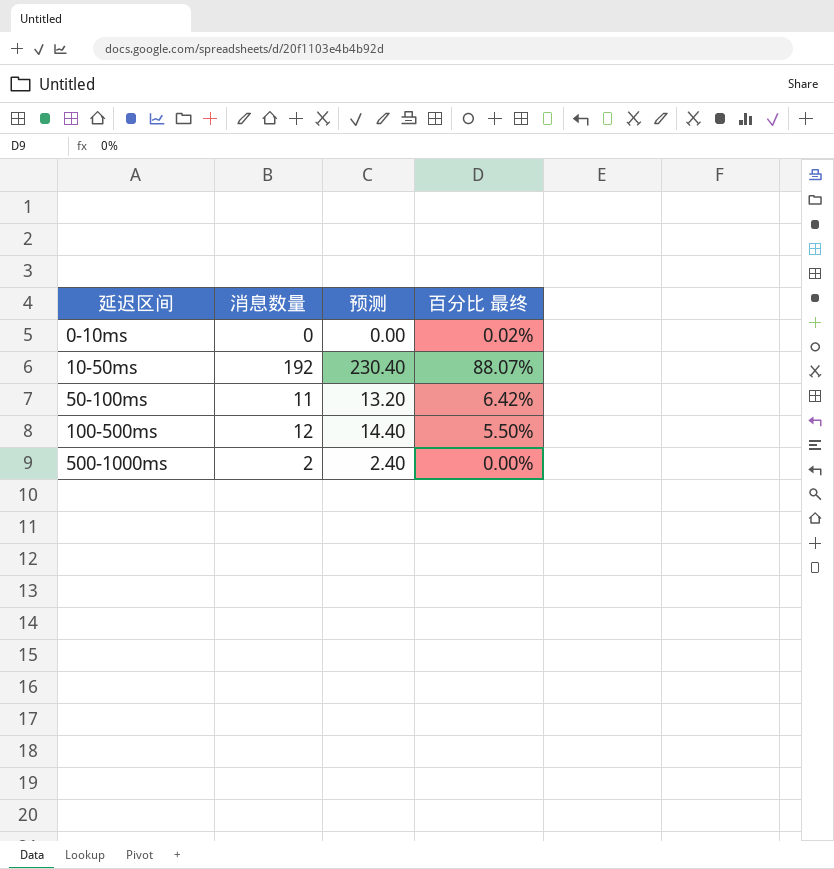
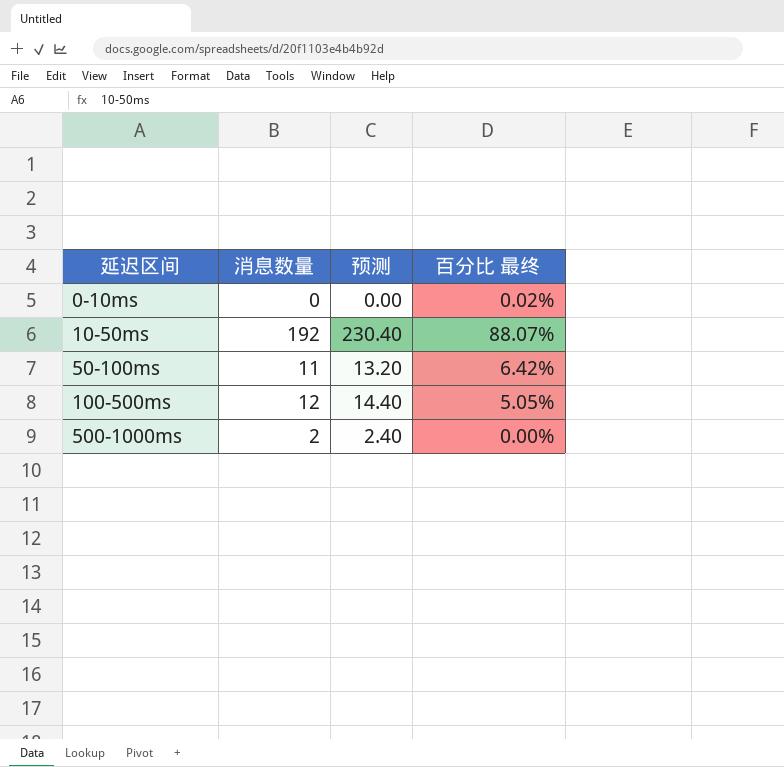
100-500ms | 百分比 最终: 5.50% -> 5.05%

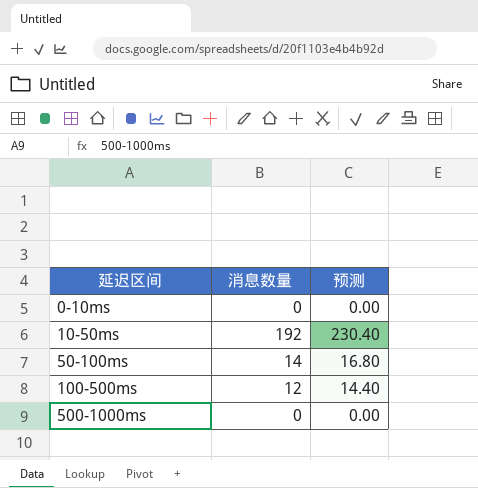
column 百分比 最终 | position: 4 -> none
50-100ms | 消息数量: 11 -> 14
50-100ms | 预测: 13.20 -> 16.80
500-1000ms | 消息数量: 2 -> 0
500-1000ms | 预测: 2.40 -> 0.00

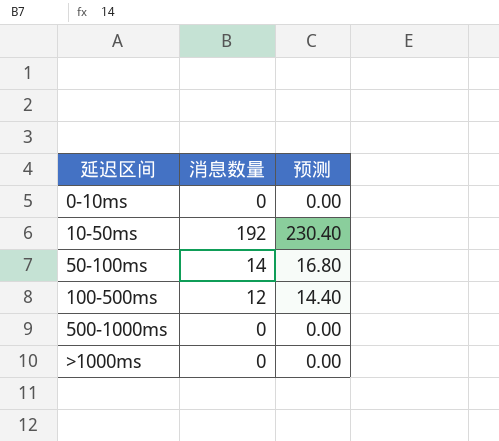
row >1000ms: none -> 0 | 0.00

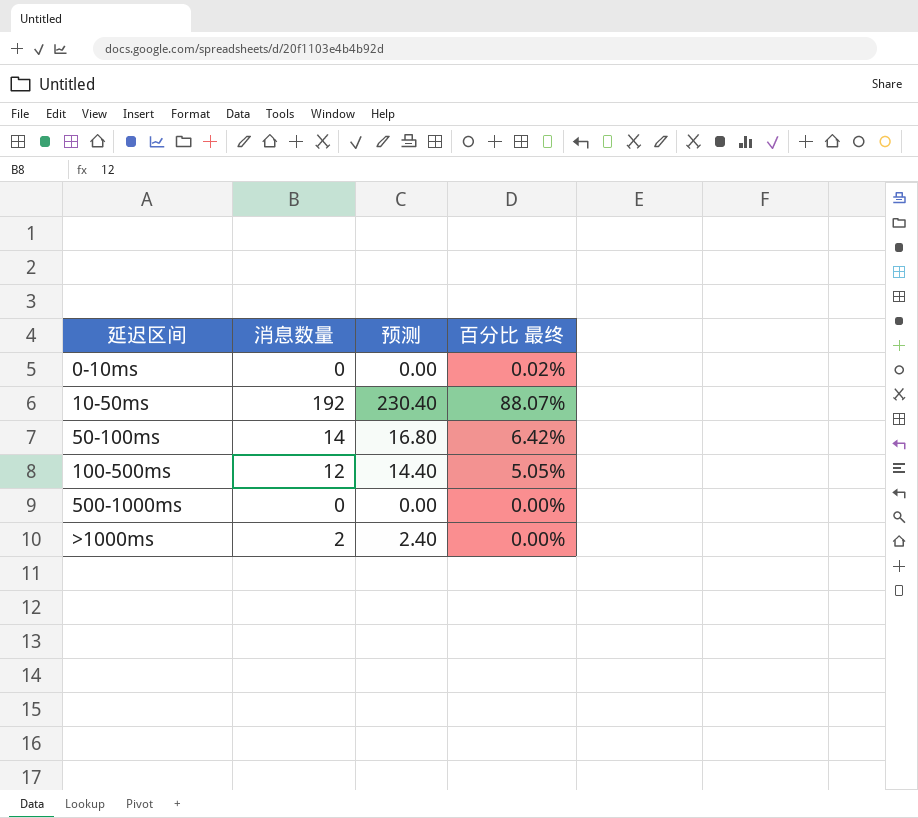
column 百分比 最终 | position: none -> 4
>1000ms | 消息数量: 0 -> 2
>1000ms | 预测: 0.00 -> 2.40

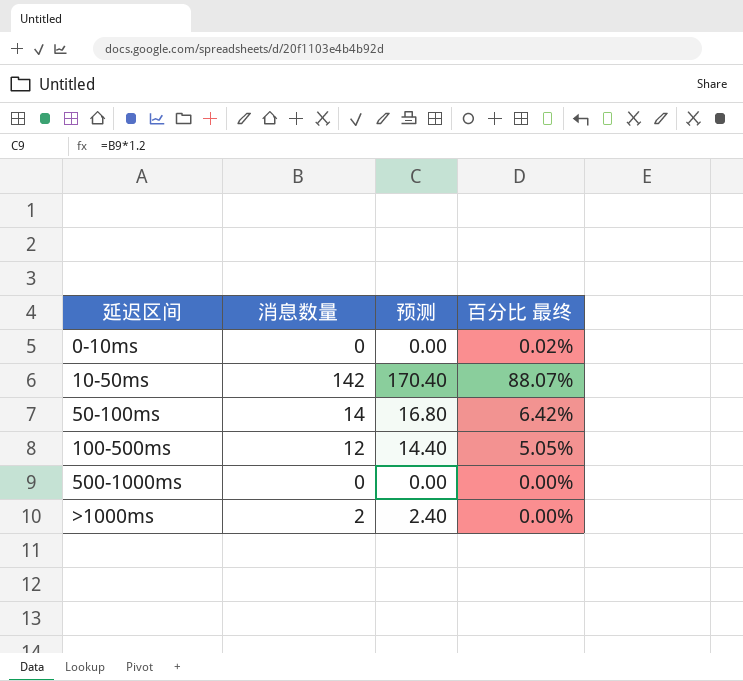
10-50ms | 消息数量: 192 -> 142
10-50ms | 预测: 230.40 -> 170.40

